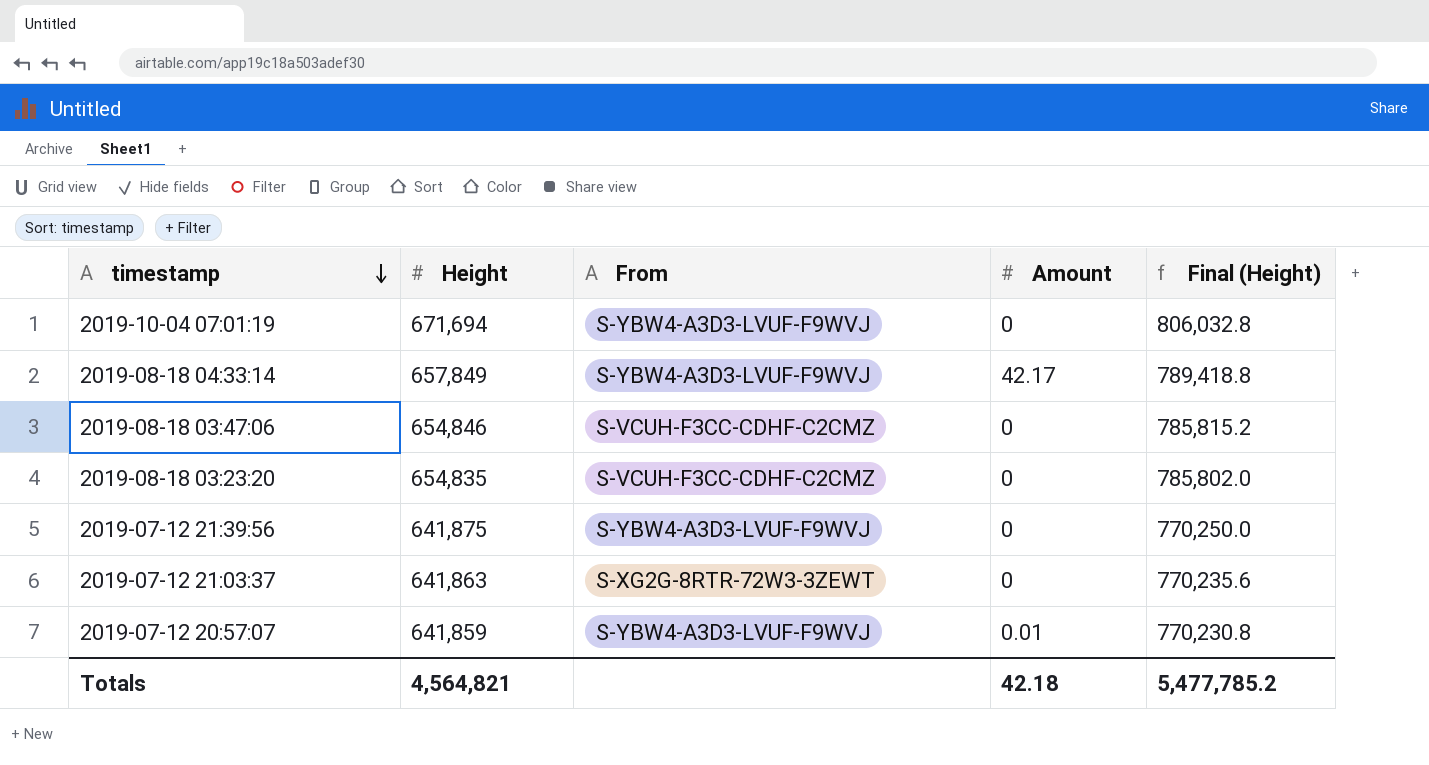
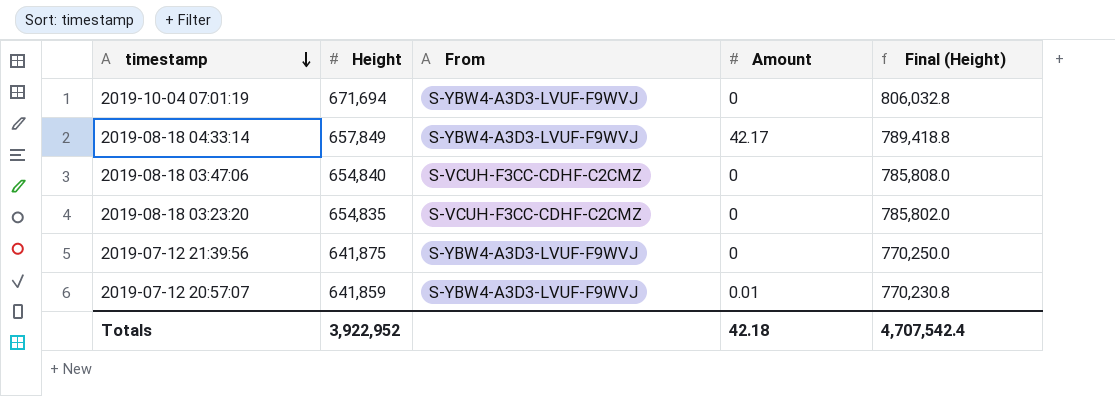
row 2019-07-12 21:03:37: 641,863 | S-XG2G-8RTR-72W3-3ZEWT | 0 | 770,235.6 -> none
2019-08-18 03:47:06 | Height: 654,846 -> 654,840
2019-08-18 03:47:06 | Final (Height): 785,815.2 -> 785,808.0
Totals | Height: 4,564,821 -> 3,922,952
Totals | Final (Height): 5,477,785.2 -> 4,707,542.4

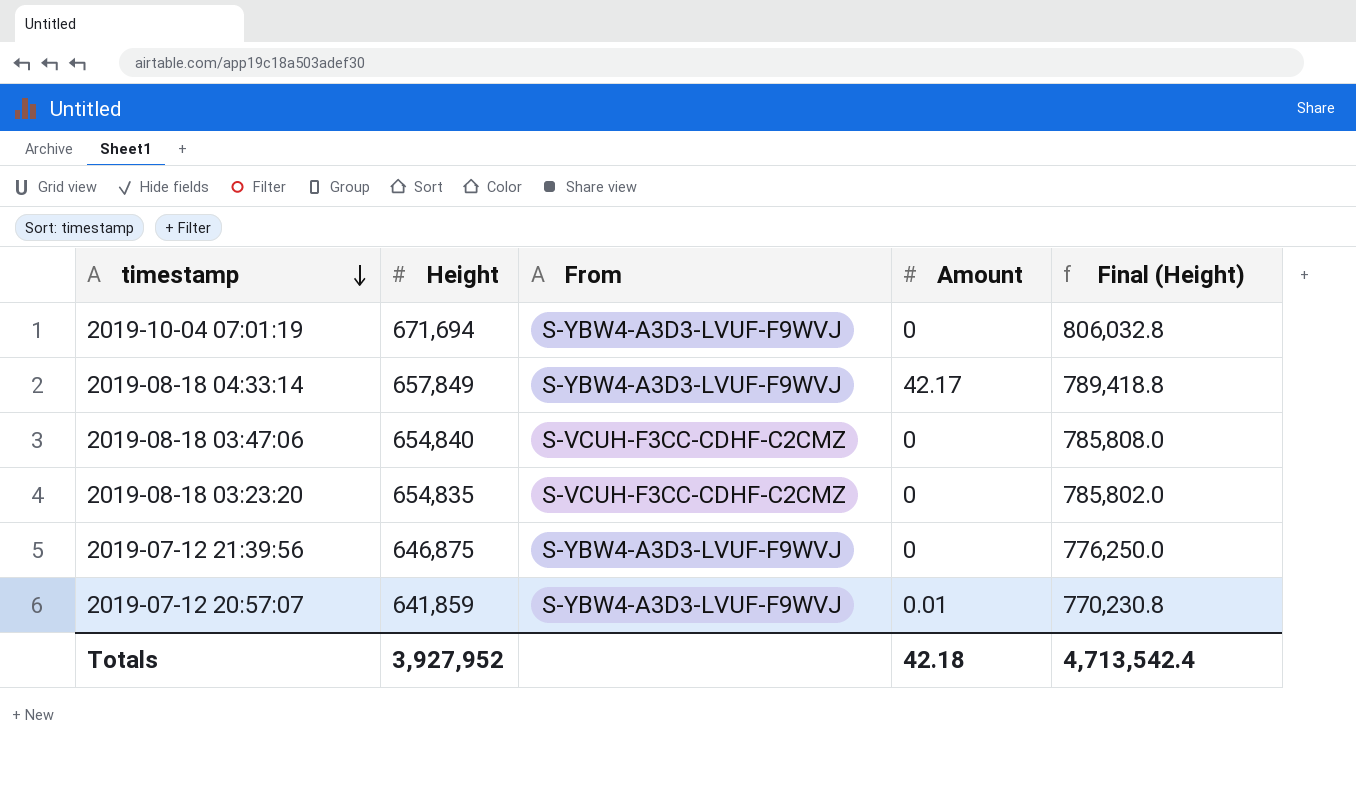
2019-07-12 21:39:56 | Height: 641,875 -> 646,875
2019-07-12 21:39:56 | Final (Height): 770,250.0 -> 776,250.0
Totals | Height: 3,922,952 -> 3,927,952
Totals | Final (Height): 4,707,542.4 -> 4,713,542.4

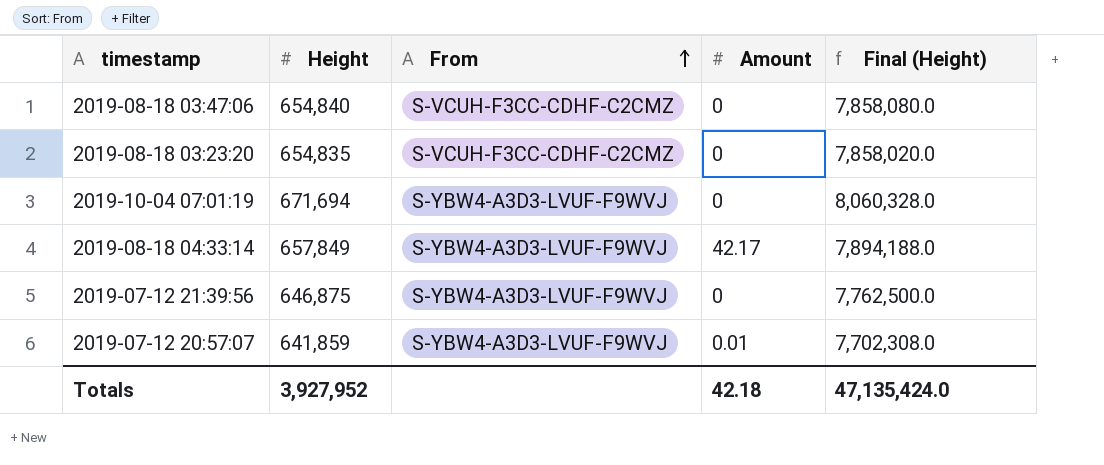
row order: timestamp descending -> From ascending
column Final (Height) | formula: [Height] * 1.2 -> [Height] * 12
Totals | Final (Height): 4,713,542.4 -> 47,135,424.0

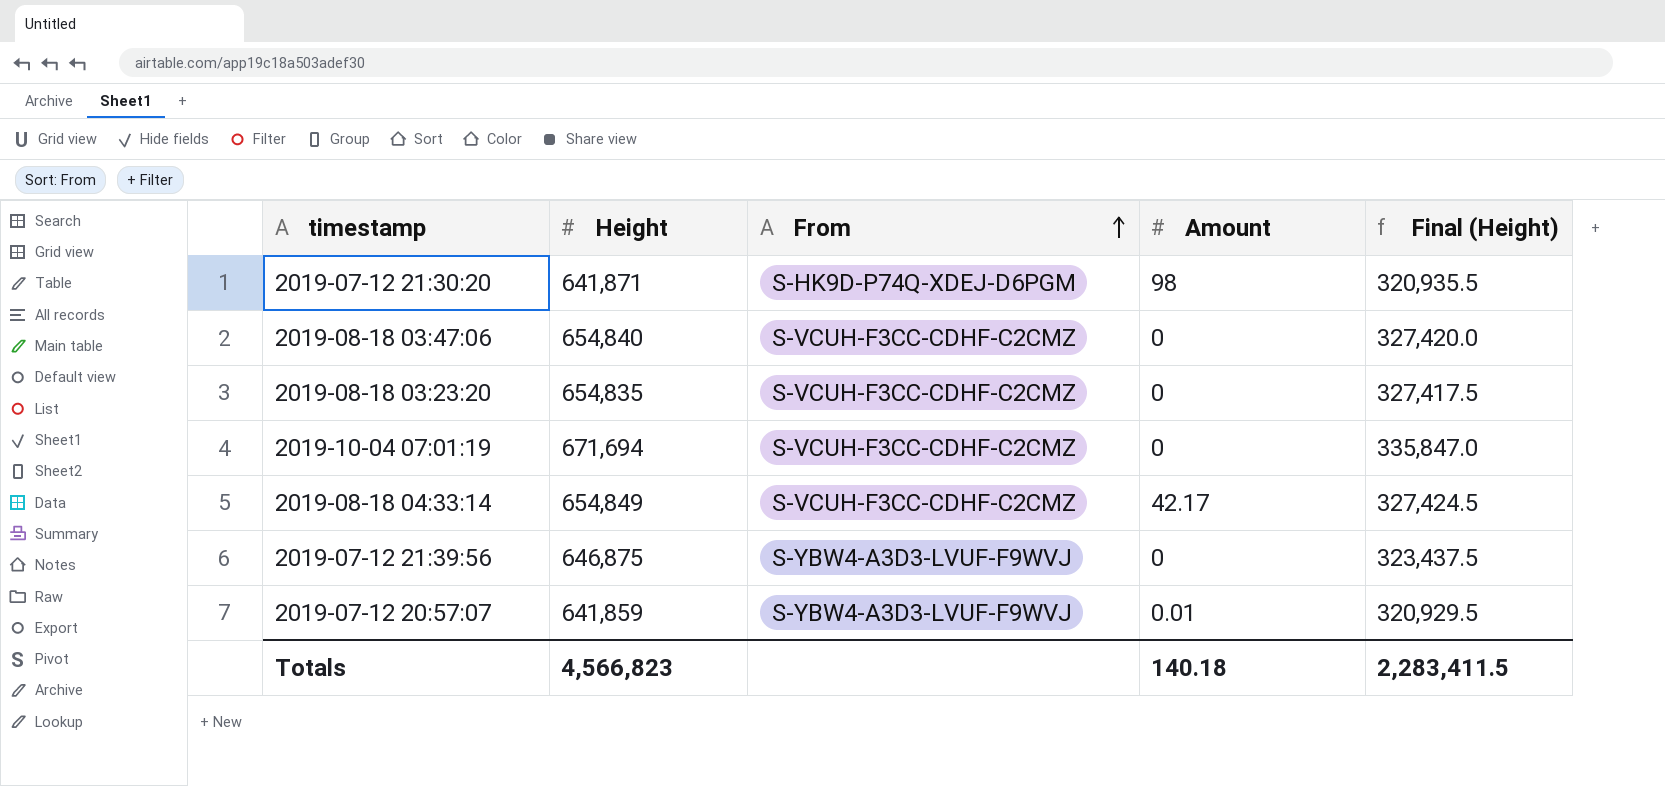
column Final (Height) | formula: [Height] * 12 -> [Height] * 0.5
row 2019-07-12 21:30:20: none -> 641,871 | S-HK9D-P74Q-XDEJ-D6PGM | 98 | 320,935.5
2019-10-04 07:01:19 | From: S-YBW4-A3D3-LVUF-F9WVJ -> S-VCUH-F3CC-CDHF-C2CMZ
2019-08-18 04:33:14 | Height: 657,849 -> 654,849
2019-08-18 04:33:14 | From: S-YBW4-A3D3-LVUF-F9WVJ -> S-VCUH-F3CC-CDHF-C2CMZ
Totals | Height: 3,927,952 -> 4,566,823
Totals | Amount: 42.18 -> 140.18
Totals | Final (Height): 47,135,424.0 -> 2,283,411.5

